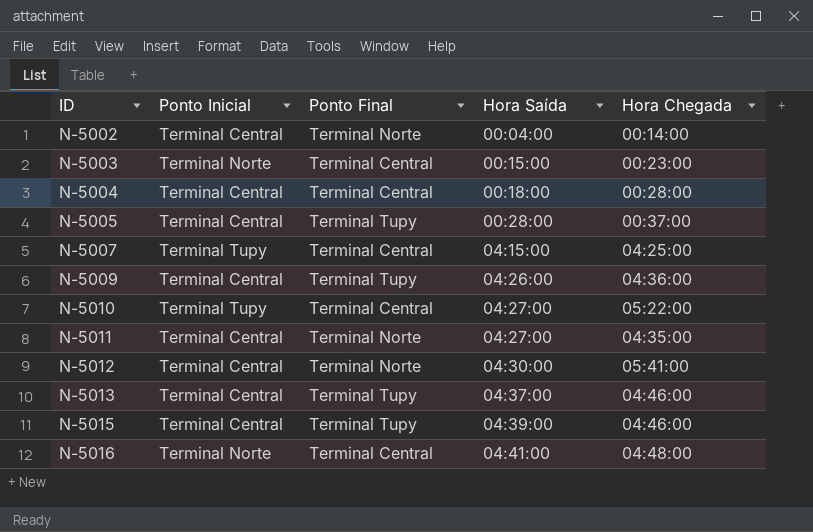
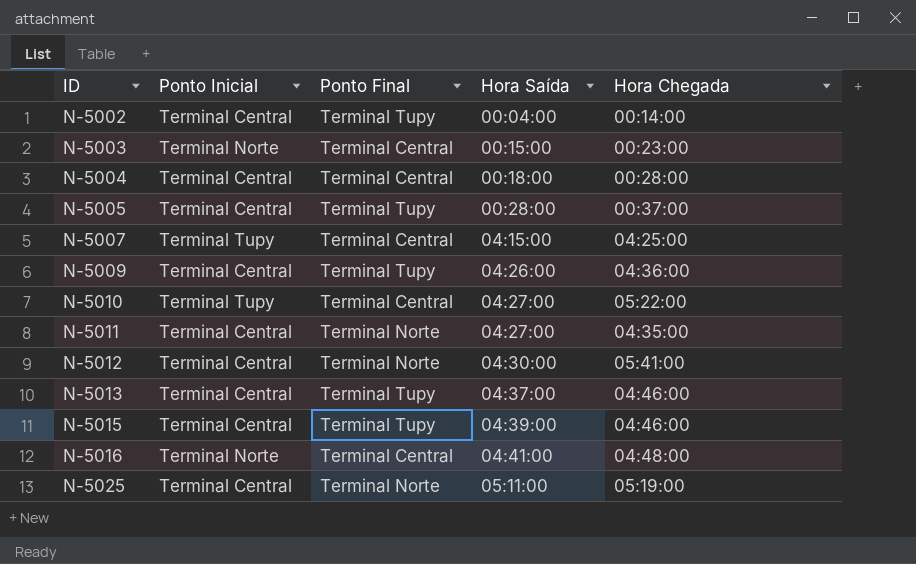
N-5002 | Ponto Final: Terminal Norte -> Terminal Tupy
row N-5025: none -> Terminal Central | Terminal Norte | 05:11:00 | 05:19:00

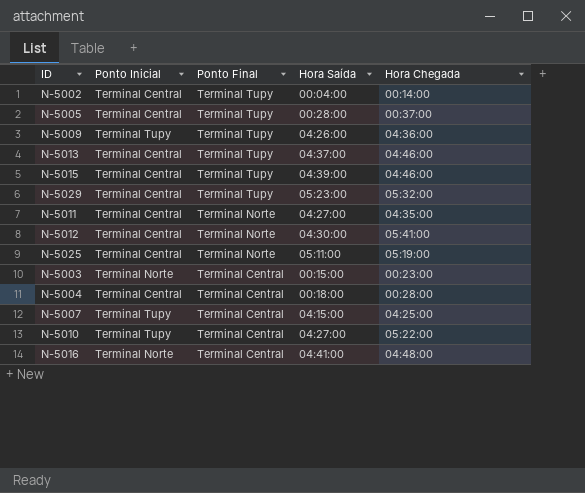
row order: ID ascending -> Ponto Final descending
N-5009 | Ponto Inicial: Terminal Central -> Terminal Tupy
row N-5029: none -> Terminal Central | Terminal Tupy | 05:23:00 | 05:32:00

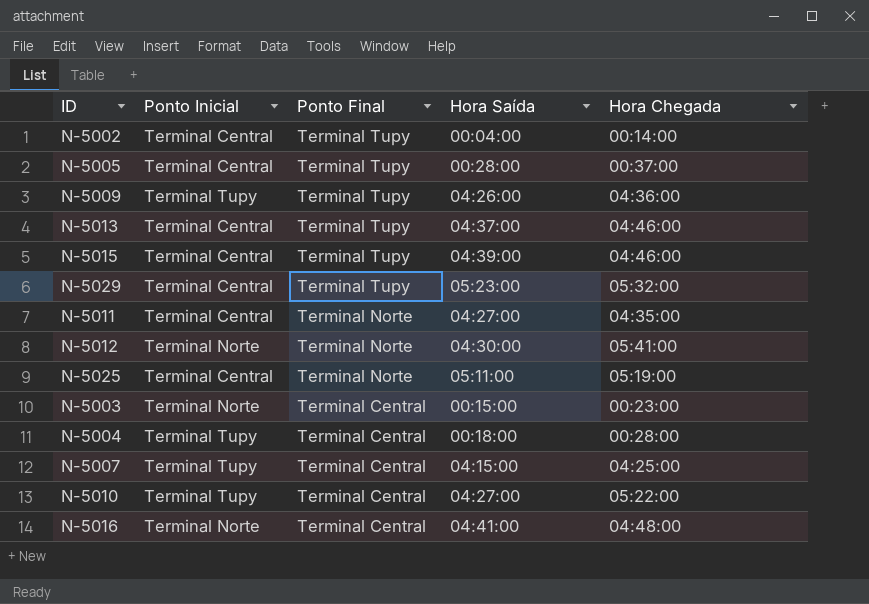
N-5012 | Ponto Inicial: Terminal Central -> Terminal Norte
N-5004 | Ponto Inicial: Terminal Central -> Terminal Tupy

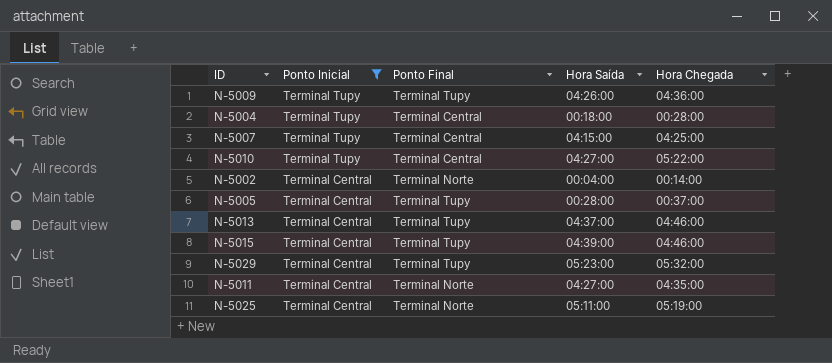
filter: none -> Ponto Inicial != Terminal Norte
row order: Ponto Final descending -> Ponto Inicial descending
N-5002 | Ponto Final: Terminal Tupy -> Terminal Norte

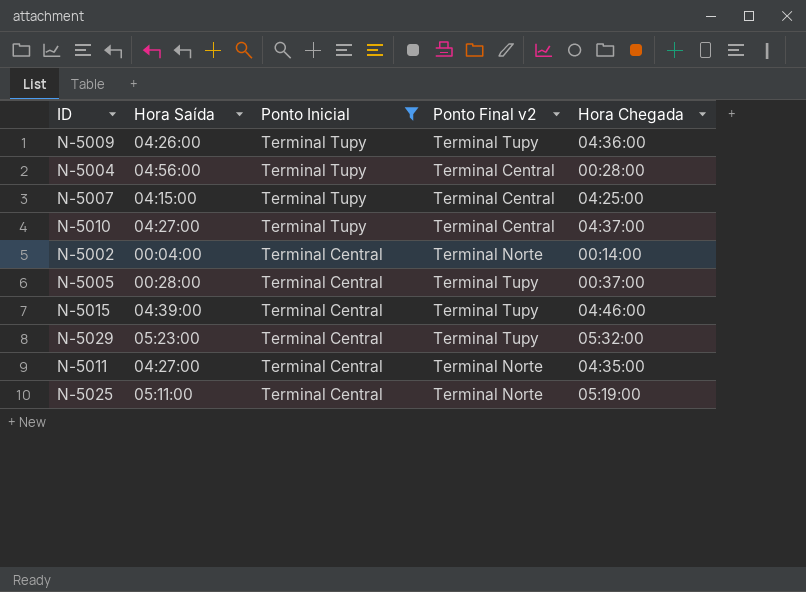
column Hora Saída | position: 4 -> 2
column name: Ponto Final -> Ponto Final v2
row N-5013: Terminal Central | Terminal Tupy | 04:37:00 | 04:46:00 -> none
N-5004 | Hora Saída: 00:18:00 -> 04:56:00
N-5010 | Hora Chegada: 05:22:00 -> 04:37:00

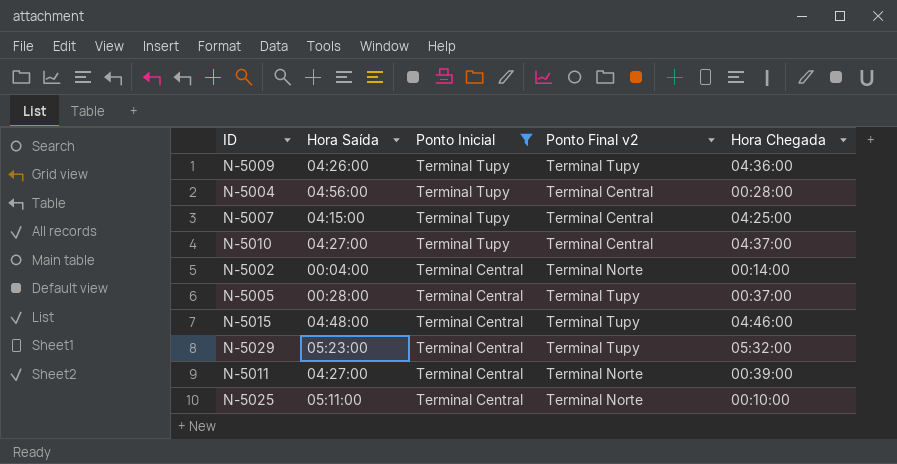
N-5015 | Hora Saída: 04:39:00 -> 04:48:00
N-5011 | Hora Chegada: 04:35:00 -> 00:39:00
N-5025 | Hora Chegada: 05:19:00 -> 00:10:00

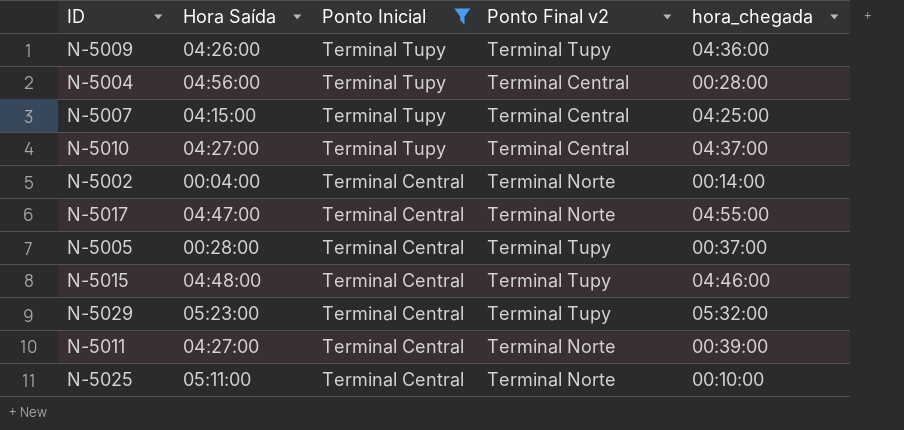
column name: Hora Chegada -> hora_chegada
row N-5017: none -> 04:47:00 | Terminal Central | Terminal Norte | 04:55:00

